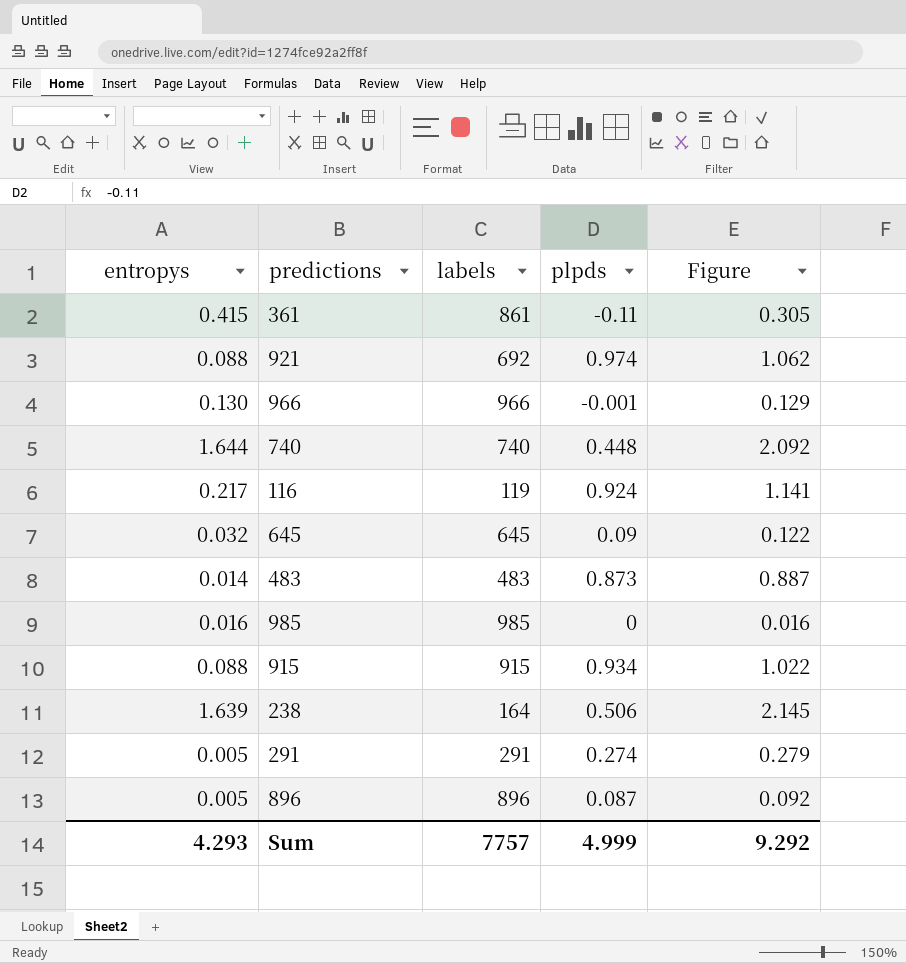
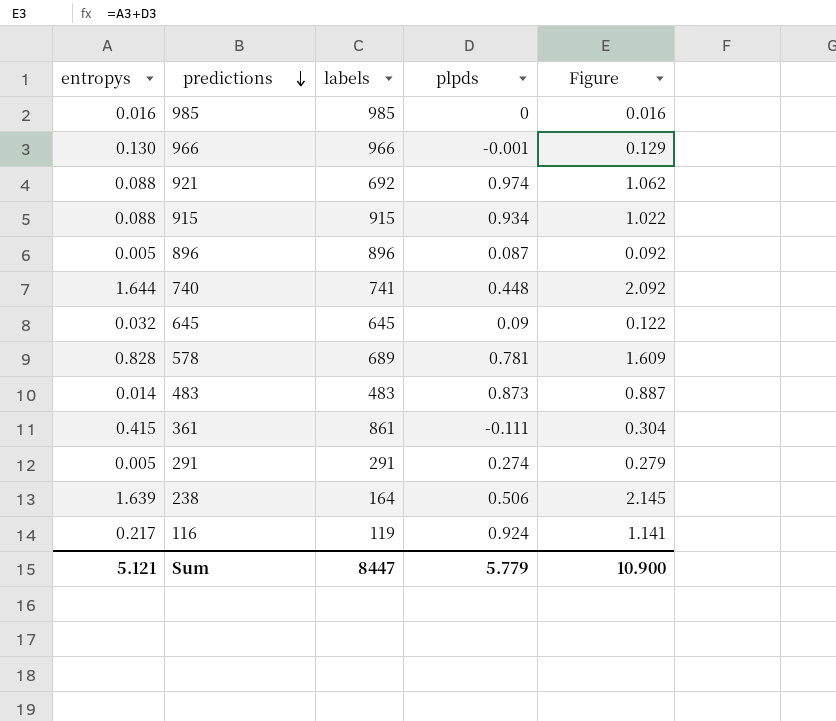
row order: none -> predictions descending
740 | labels: 740 -> 741
row 578: none -> 0.828 | 689 | 0.781 | 1.609
361 | plpds: -0.11 -> -0.111
361 | Figure: 0.305 -> 0.304
Sum | entropys: 4.293 -> 5.121
Sum | labels: 7757 -> 8447
Sum | plpds: 4.999 -> 5.779
Sum | Figure: 9.292 -> 10.900

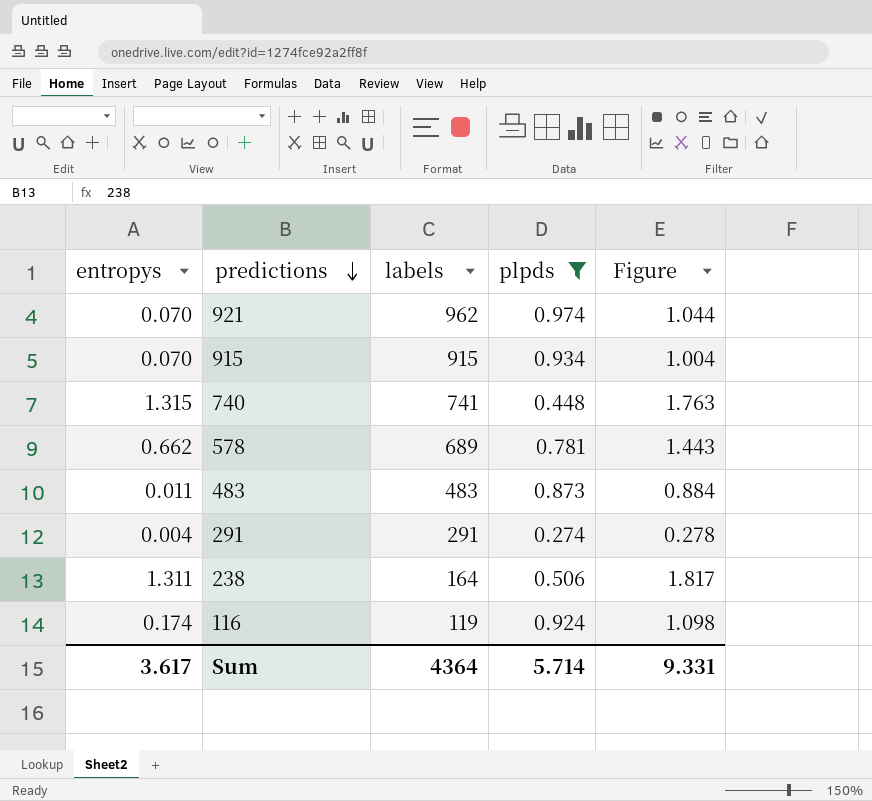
filter: none -> plpds >= 0.274
921 | entropys: 0.088 -> 0.070
921 | labels: 692 -> 962
921 | Figure: 1.062 -> 1.044
915 | entropys: 0.088 -> 0.070
915 | Figure: 1.022 -> 1.004
740 | entropys: 1.644 -> 1.315
740 | Figure: 2.092 -> 1.763
578 | entropys: 0.828 -> 0.662
578 | Figure: 1.609 -> 1.443
483 | entropys: 0.014 -> 0.011
483 | Figure: 0.887 -> 0.884
291 | entropys: 0.005 -> 0.004
291 | Figure: 0.279 -> 0.278
238 | entropys: 1.639 -> 1.311
238 | Figure: 2.145 -> 1.817
116 | entropys: 0.217 -> 0.174
116 | Figure: 1.141 -> 1.098
Sum | entropys: 5.121 -> 3.617
Sum | labels: 8447 -> 4364
Sum | plpds: 5.779 -> 5.714
Sum | Figure: 10.900 -> 9.331

